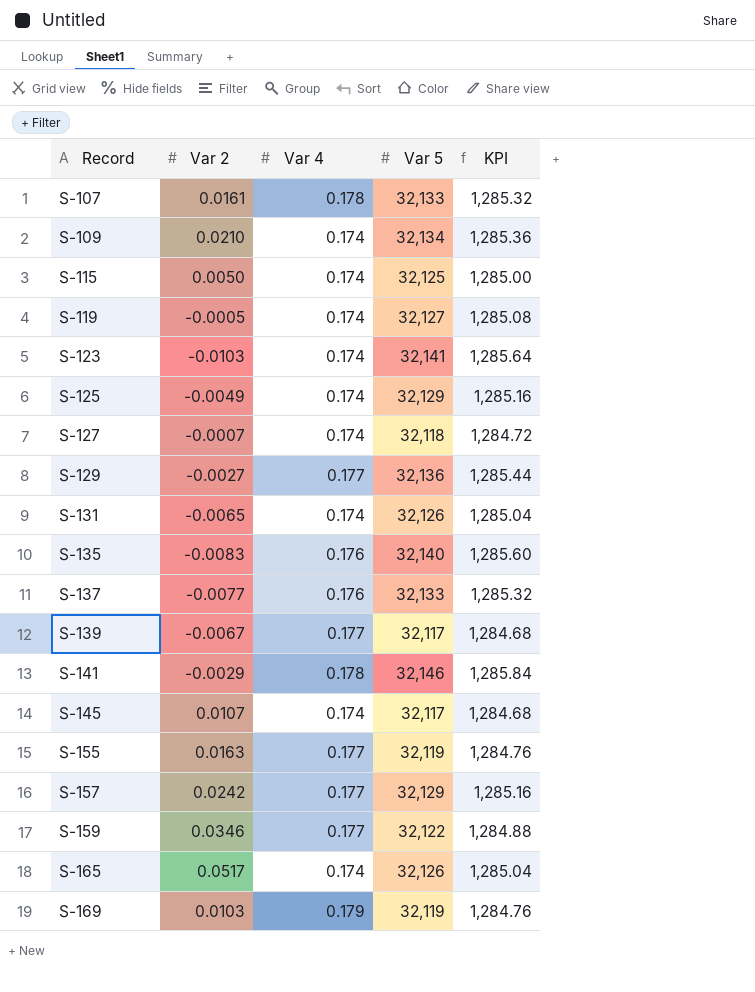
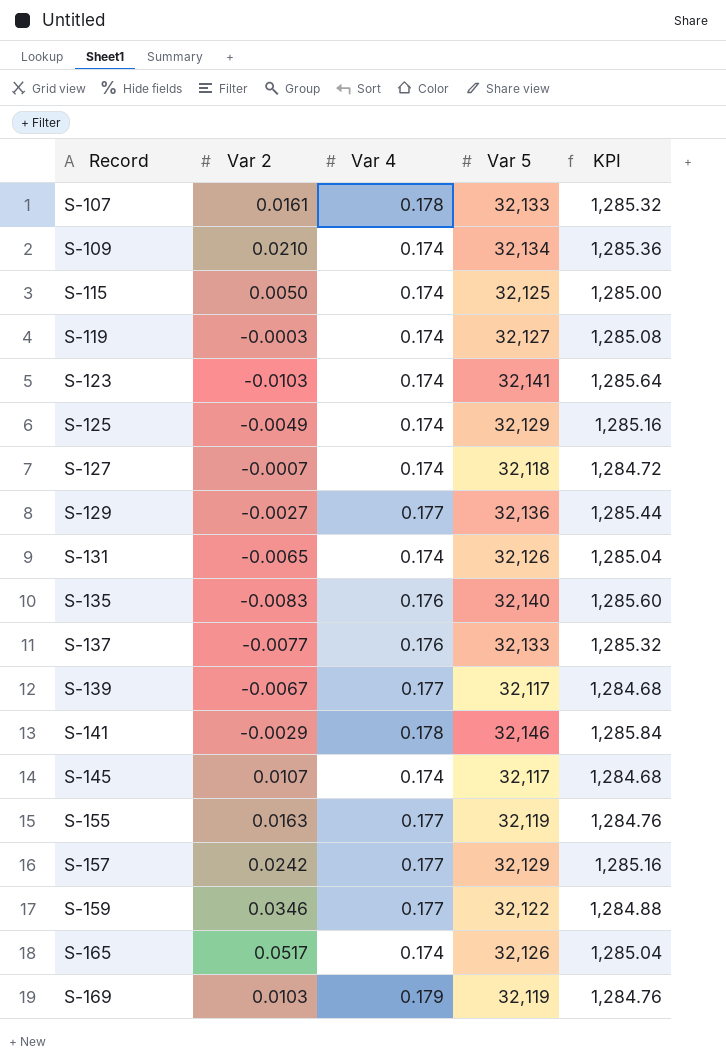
S-119 | Var 2: -0.0005 -> -0.0003

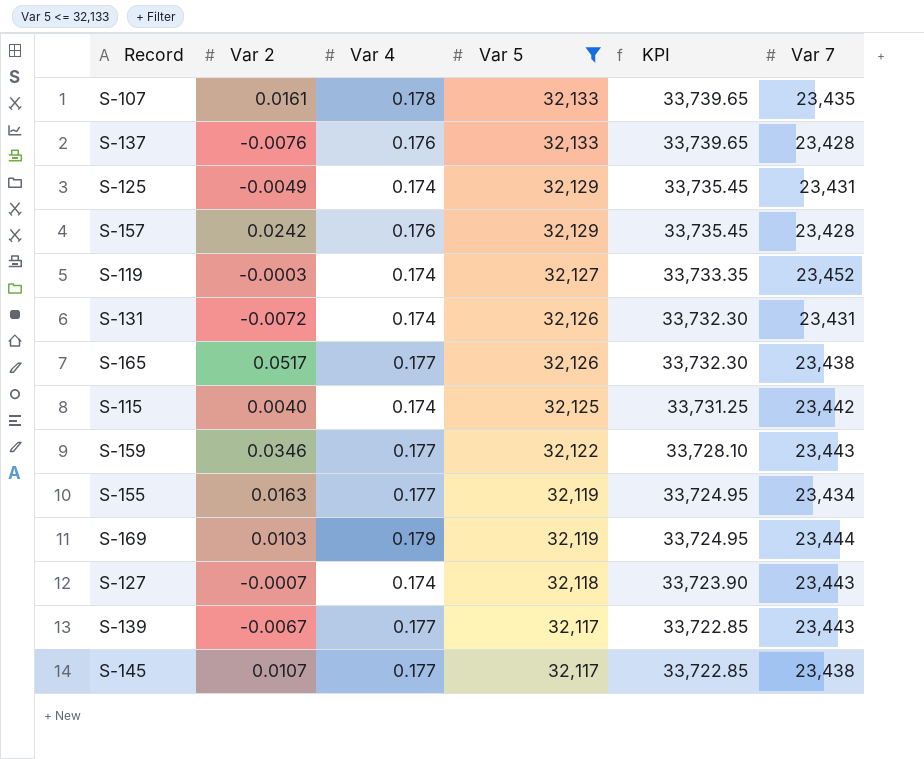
filter: none -> Var 5 <= 32,133
row order: Record ascending -> Var 5 descending
column KPI | formula: [Var 5] * 0.04 -> [Var 5] * 1.05
column Var 7 | position: none -> 6
S-137 | Var 2: -0.0077 -> -0.0076
S-157 | Var 4: 0.177 -> 0.176
S-131 | Var 2: -0.0065 -> -0.0072
S-165 | Var 4: 0.174 -> 0.177
S-115 | Var 2: 0.0050 -> 0.0040
S-145 | Var 4: 0.174 -> 0.177

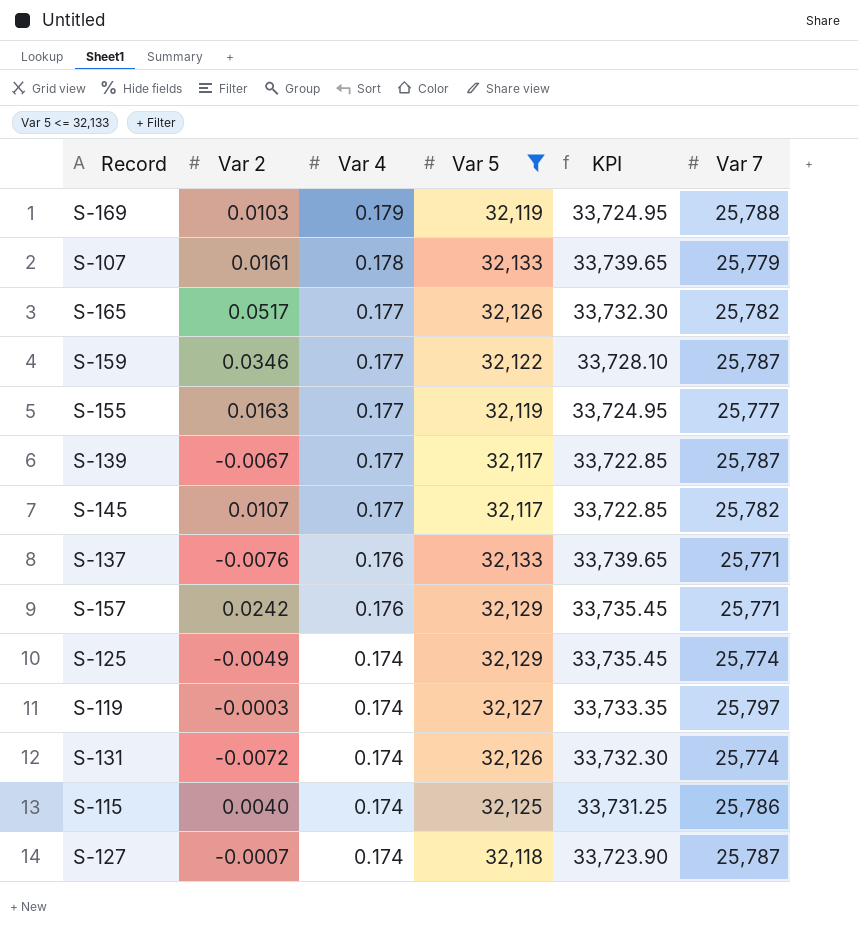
row order: Var 5 descending -> Var 4 descending
S-169 | Var 7: 23,444 -> 25,788
S-107 | Var 7: 23,435 -> 25,779
S-165 | Var 7: 23,438 -> 25,782
S-159 | Var 7: 23,443 -> 25,787
S-155 | Var 7: 23,434 -> 25,777
S-139 | Var 7: 23,443 -> 25,787
S-145 | Var 7: 23,438 -> 25,782
S-137 | Var 7: 23,428 -> 25,771
S-157 | Var 7: 23,428 -> 25,771
S-125 | Var 7: 23,431 -> 25,774
S-119 | Var 7: 23,452 -> 25,797
S-131 | Var 7: 23,431 -> 25,774
S-115 | Var 7: 23,442 -> 25,786
S-127 | Var 7: 23,443 -> 25,787

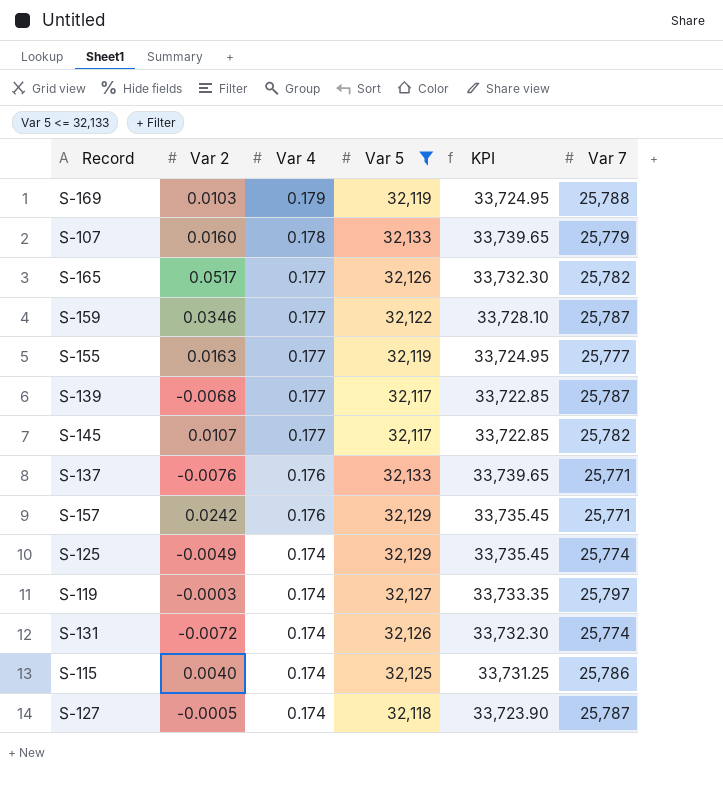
S-107 | Var 2: 0.0161 -> 0.0160
S-139 | Var 2: -0.0067 -> -0.0068
S-127 | Var 2: -0.0007 -> -0.0005

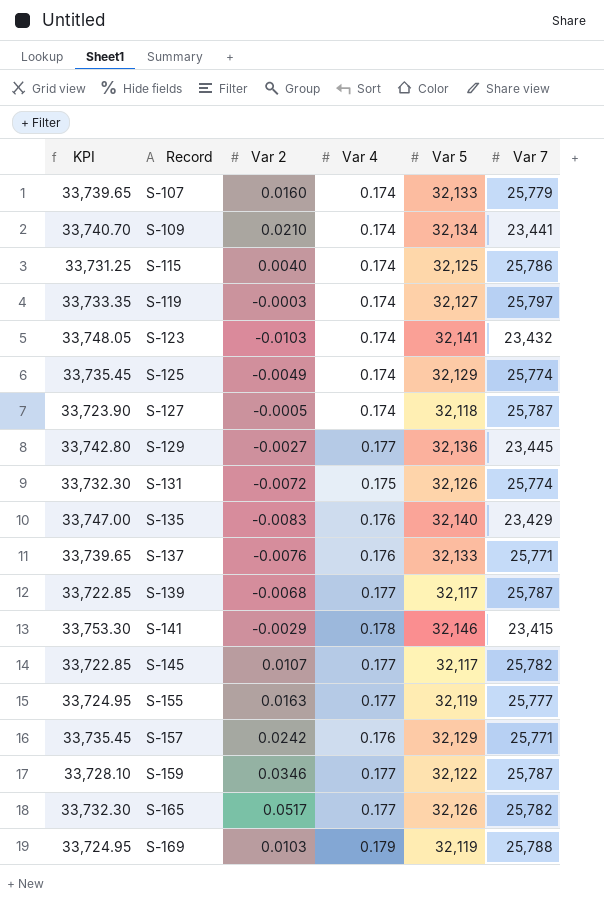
filter: Var 5 <= 32,133 -> none
row order: Var 4 descending -> Record ascending
column KPI | position: 5 -> 1
S-107 | Var 4: 0.178 -> 0.174
S-131 | Var 4: 0.174 -> 0.175

